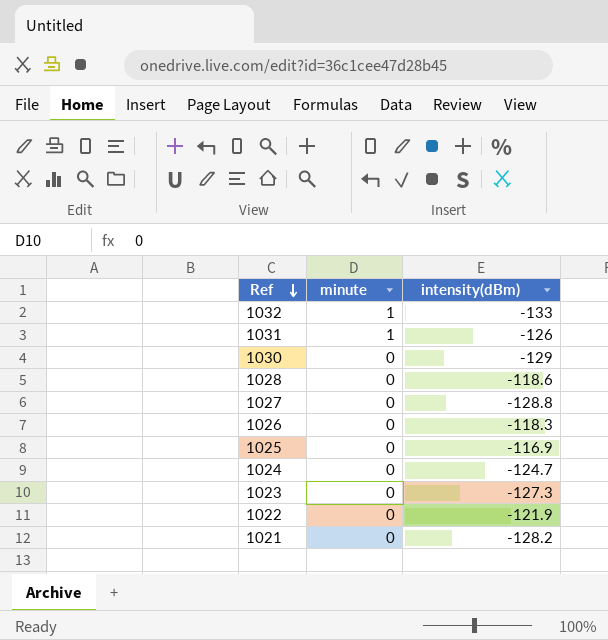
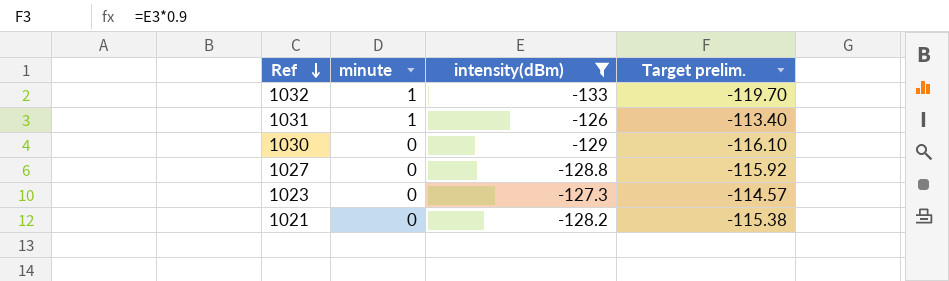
filter: none -> intensity(dBm) <= -126
column Target prelim. | formula: none -> [intensity(dBm)] * 0.9

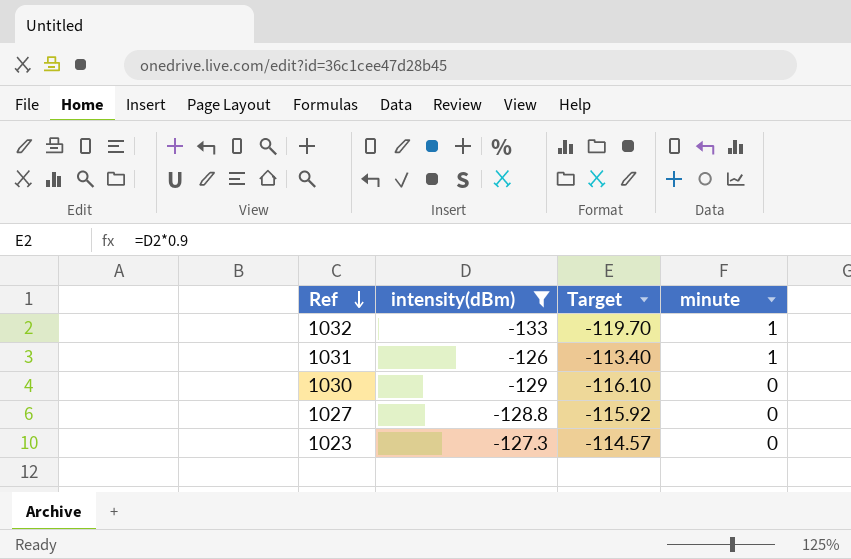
column name: Target prelim. -> Target
column minute | position: 2 -> 4
row 1021: 0 | -128.2 | -115.38 -> none

